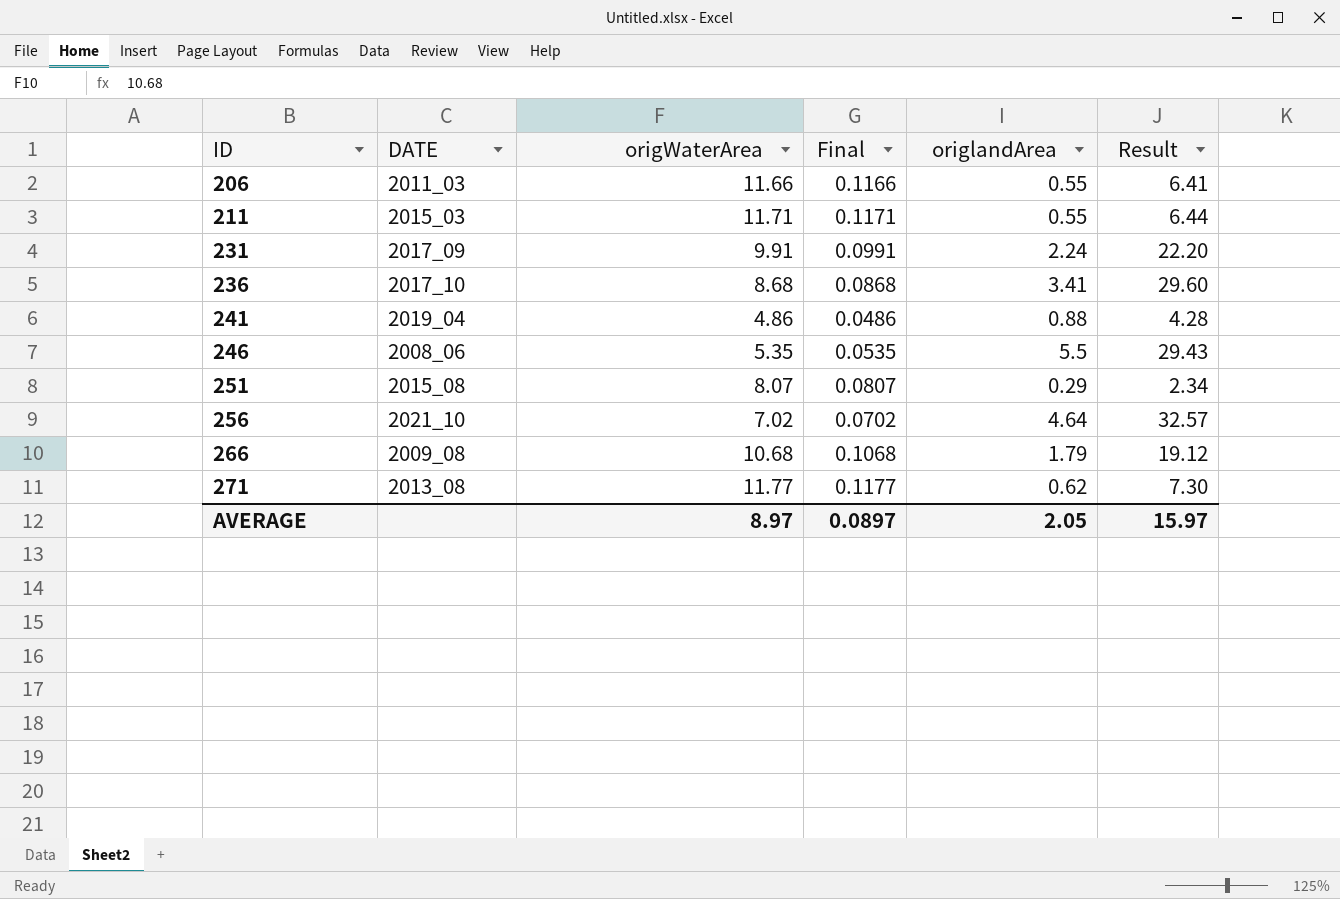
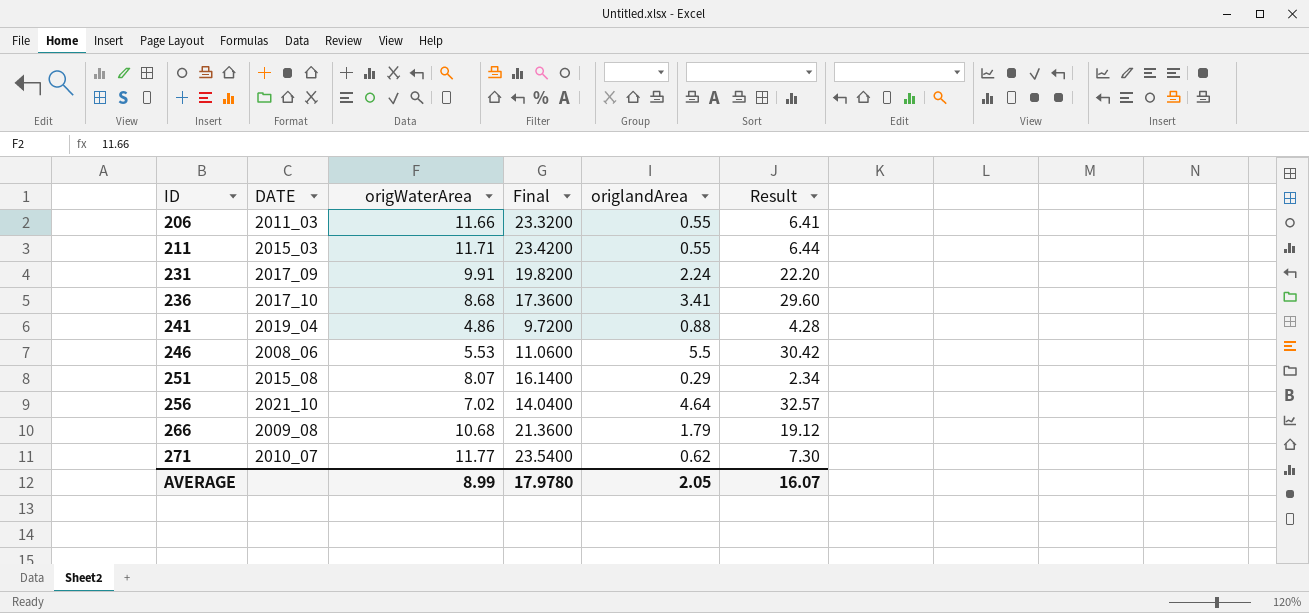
column Final | formula: [origWaterArea] * 0.01 -> [origWaterArea] * 2
246 | origWaterArea: 5.35 -> 5.53
246 | Result: 29.43 -> 30.42
271 | DATE: 2013_08 -> 2010_07
AVERAGE | origWaterArea: 8.97 -> 8.99
AVERAGE | Final: 0.0897 -> 17.9780
AVERAGE | Result: 15.97 -> 16.07

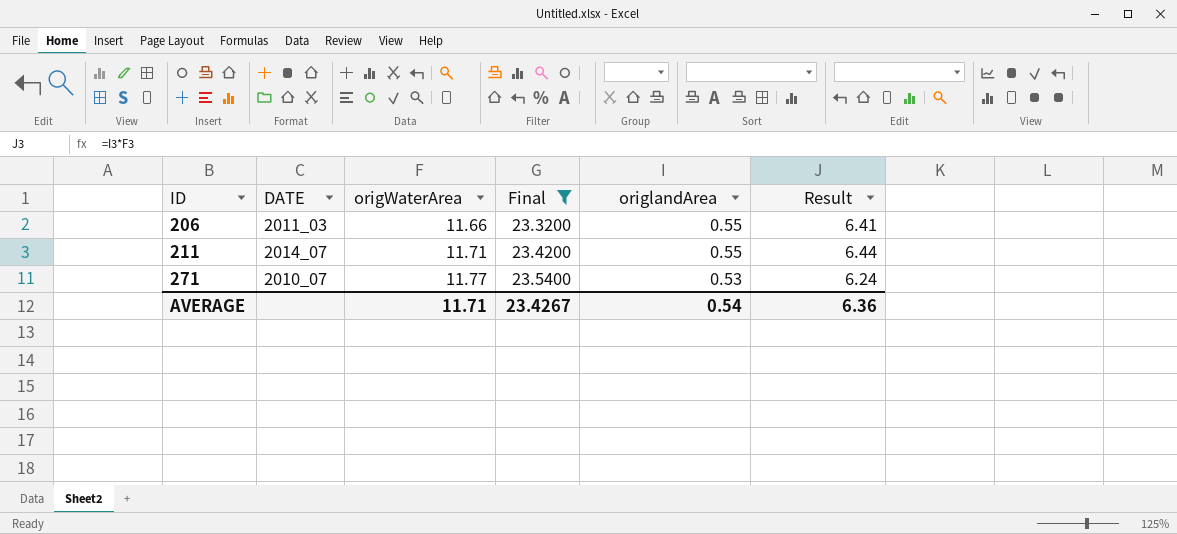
filter: none -> Final >= 23.3200
211 | DATE: 2015_03 -> 2014_07
271 | origlandArea: 0.62 -> 0.53
271 | Result: 7.30 -> 6.24
AVERAGE | origWaterArea: 8.99 -> 11.71
AVERAGE | Final: 17.9780 -> 23.4267
AVERAGE | origlandArea: 2.05 -> 0.54
AVERAGE | Result: 16.07 -> 6.36

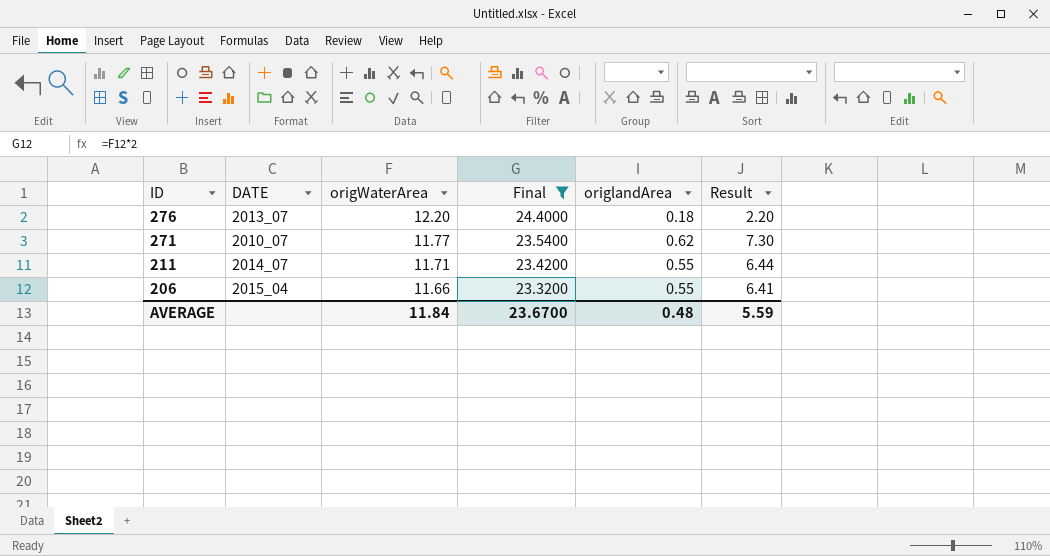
row order: ID ascending -> ID descending
row 276: none -> 2013_07 | 12.20 | 24.4000 | 0.18 | 2.20
271 | origlandArea: 0.53 -> 0.62
271 | Result: 6.24 -> 7.30
206 | DATE: 2011_03 -> 2015_04
AVERAGE | origWaterArea: 11.71 -> 11.84
AVERAGE | Final: 23.4267 -> 23.6700
AVERAGE | origlandArea: 0.54 -> 0.48
AVERAGE | Result: 6.36 -> 5.59

